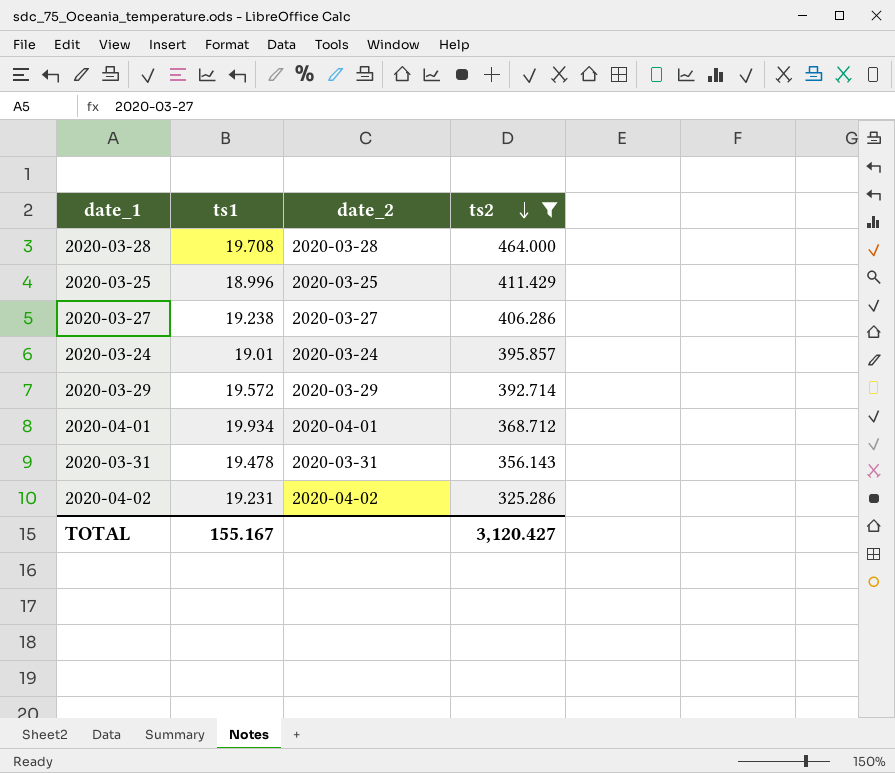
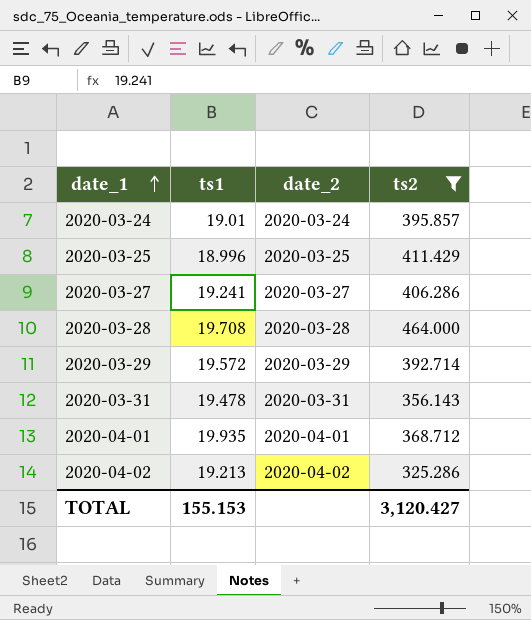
row order: ts2 descending -> date_1 ascending
2020-03-27 | ts1: 19.238 -> 19.241
2020-04-01 | ts1: 19.934 -> 19.935
2020-04-02 | ts1: 19.231 -> 19.213
TOTAL | ts1: 155.167 -> 155.153

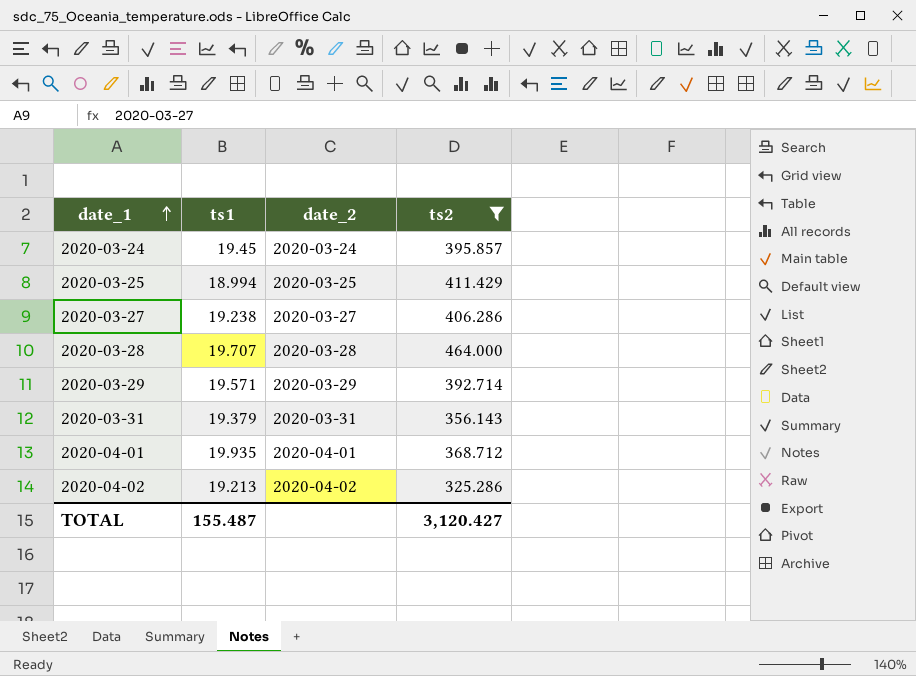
2020-03-24 | ts1: 19.01 -> 19.45
2020-03-25 | ts1: 18.996 -> 18.994
2020-03-27 | ts1: 19.241 -> 19.238
2020-03-28 | ts1: 19.708 -> 19.707
2020-03-29 | ts1: 19.572 -> 19.571
2020-03-31 | ts1: 19.478 -> 19.379
TOTAL | ts1: 155.153 -> 155.487

